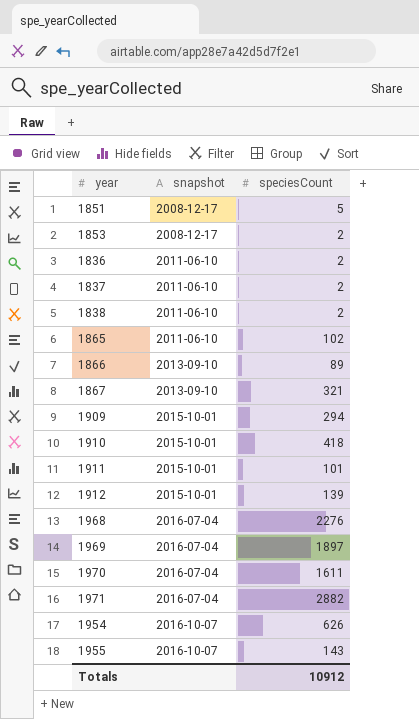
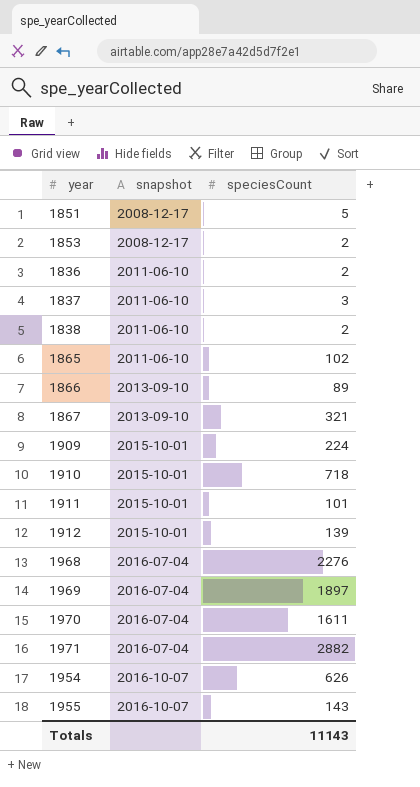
1837 | speciesCount: 2 -> 3
1909 | speciesCount: 294 -> 224
1910 | speciesCount: 418 -> 718
Totals | speciesCount: 10912 -> 11143

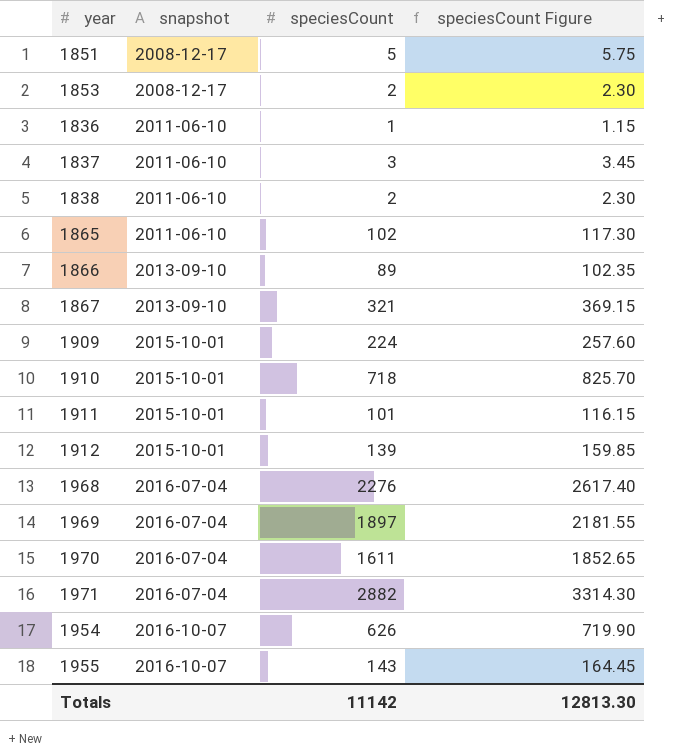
column speciesCount Figure | formula: none -> [speciesCount] * 1.15
1836 | speciesCount: 2 -> 1
Totals | speciesCount: 11143 -> 11142

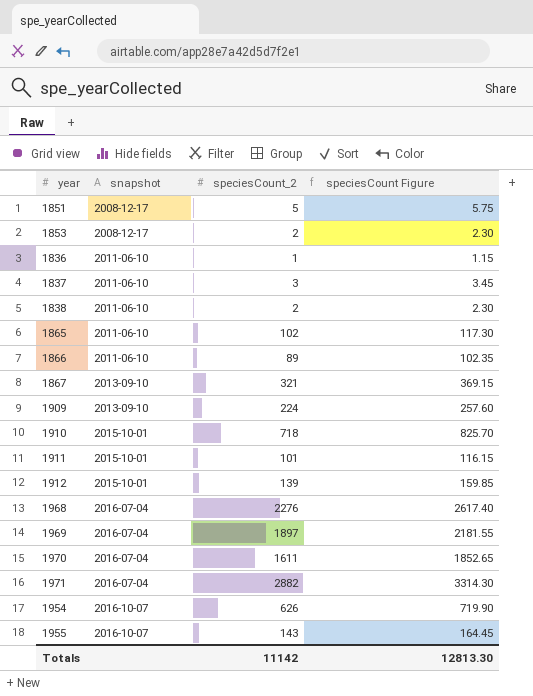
column name: speciesCount -> speciesCount_2
1866 | snapshot: 2013-09-10 -> 2011-06-10
1909 | snapshot: 2015-10-01 -> 2013-09-10

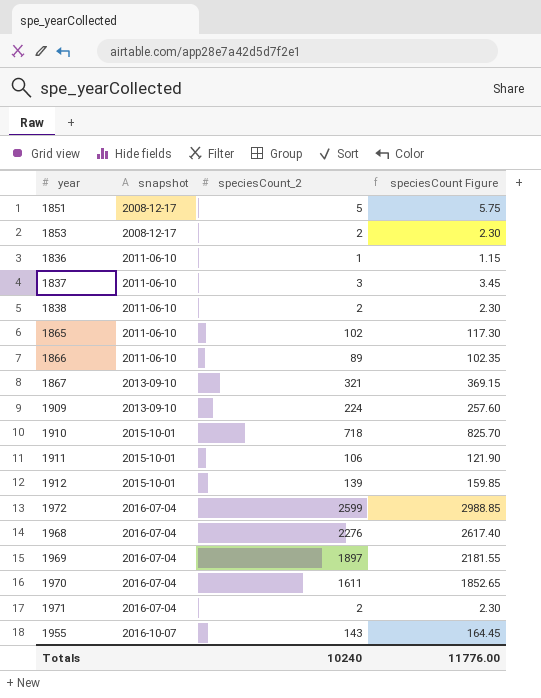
row 1954: 2016-10-07 | 626 | 719.90 -> none
1911 | speciesCount_2: 101 -> 106
1911 | speciesCount Figure: 116.15 -> 121.90
row 1972: none -> 2016-07-04 | 2599 | 2988.85
1971 | speciesCount_2: 2882 -> 2
1971 | speciesCount Figure: 3314.30 -> 2.30
Totals | speciesCount_2: 11142 -> 10240
Totals | speciesCount Figure: 12813.30 -> 11776.00

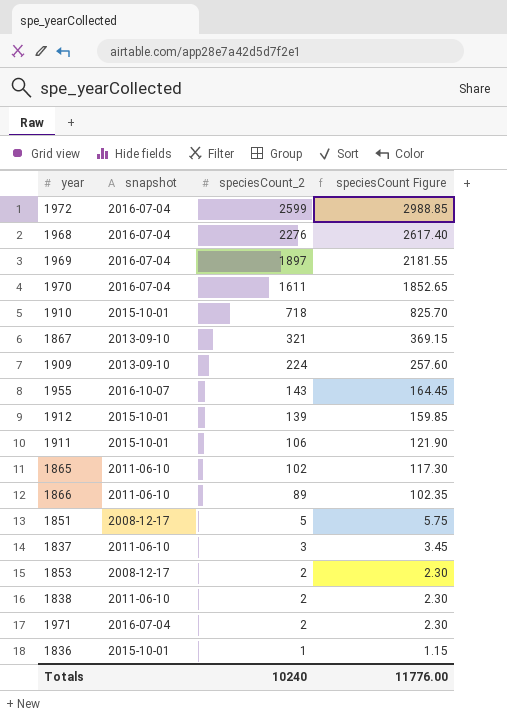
row order: snapshot ascending -> speciesCount_2 descending
1836 | snapshot: 2011-06-10 -> 2015-10-01

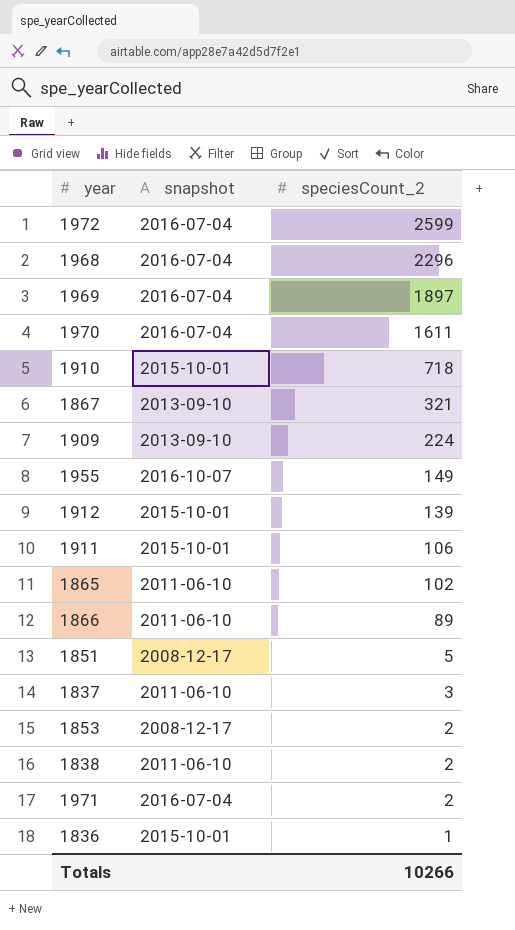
column speciesCount Figure | formula: [speciesCount_2] * 1.15 -> none
1968 | speciesCount_2: 2276 -> 2296
1955 | speciesCount_2: 143 -> 149
Totals | speciesCount_2: 10240 -> 10266

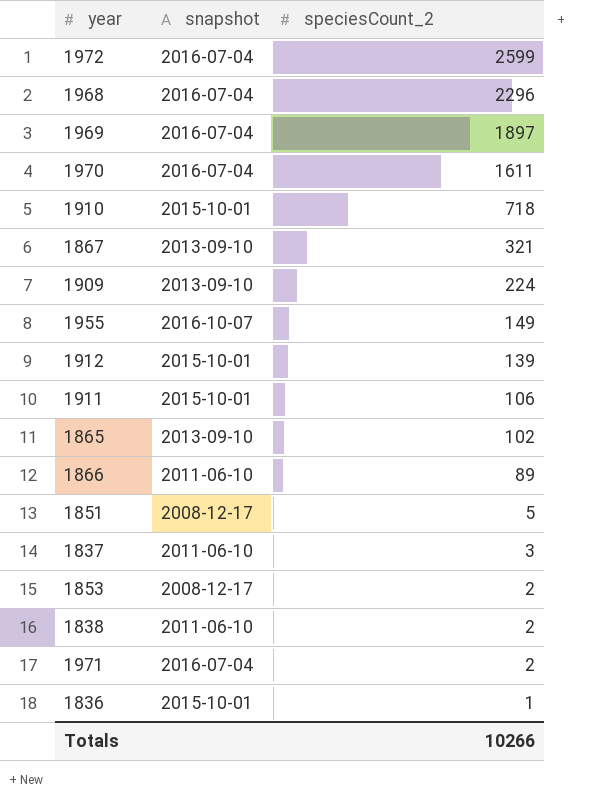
1865 | snapshot: 2011-06-10 -> 2013-09-10

